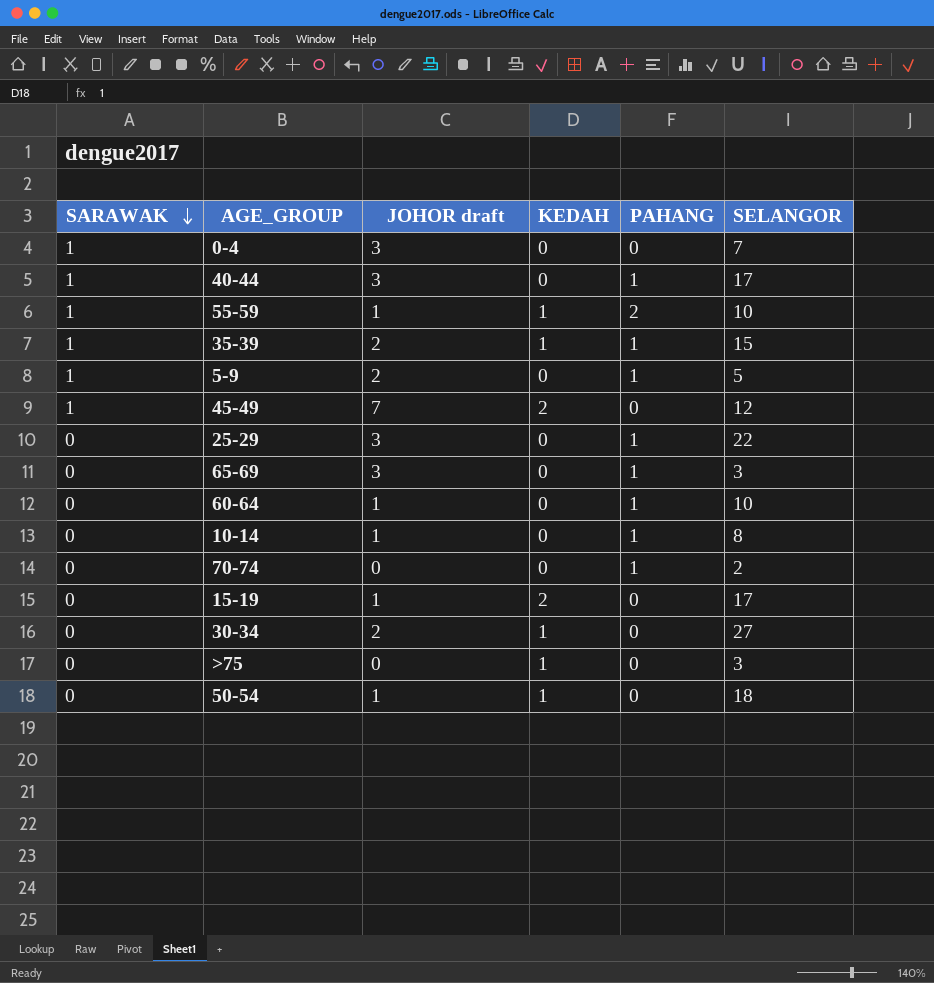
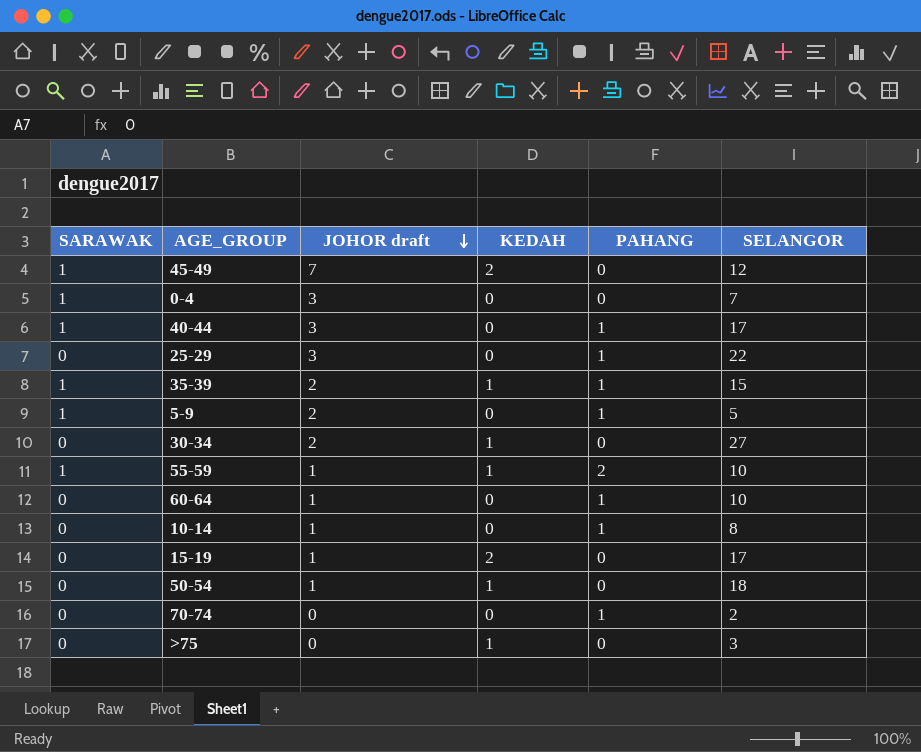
row order: SARAWAK descending -> JOHOR draft descending
row 65-69: 0 | 3 | 0 | 1 | 3 -> none

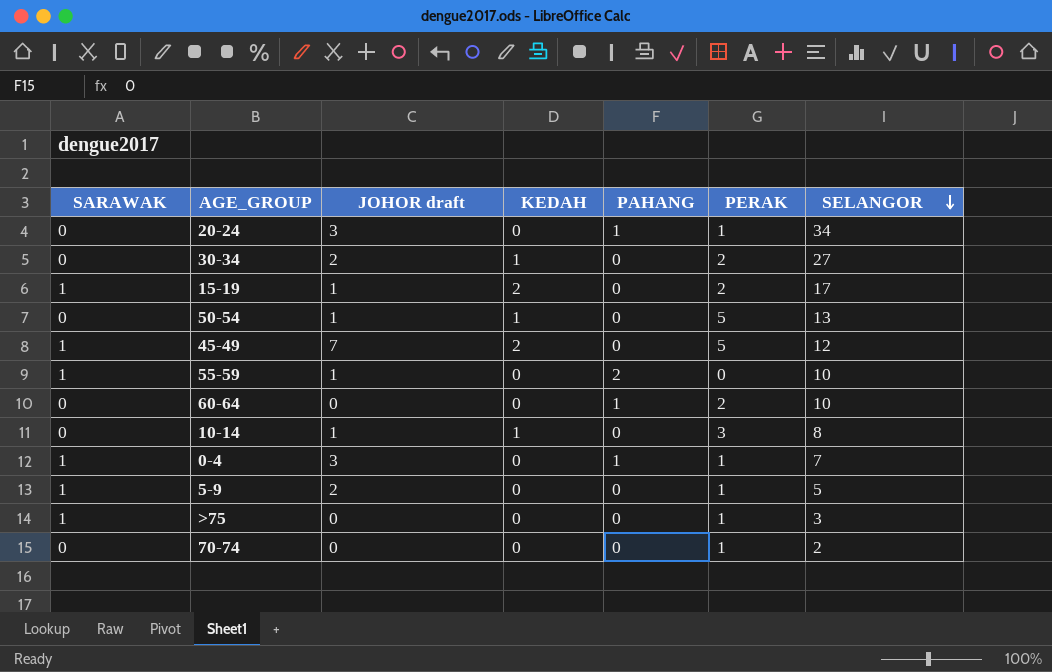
row order: JOHOR draft descending -> SELANGOR descending
column PERAK | position: none -> 6
row 40-44: 1 | 3 | 0 | 1 | 17 -> none
row 25-29: 0 | 3 | 0 | 1 | 22 -> none
row 35-39: 1 | 2 | 1 | 1 | 15 -> none
row 20-24: none -> 0 | 3 | 0 | 1 | 1 | 34
15-19 | SARAWAK: 0 -> 1
50-54 | SELANGOR: 18 -> 13
55-59 | KEDAH: 1 -> 0
60-64 | JOHOR draft: 1 -> 0
10-14 | KEDAH: 0 -> 1
10-14 | PAHANG: 1 -> 0
0-4 | PAHANG: 0 -> 1
5-9 | PAHANG: 1 -> 0
>75 | SARAWAK: 0 -> 1
>75 | KEDAH: 1 -> 0
70-74 | PAHANG: 1 -> 0

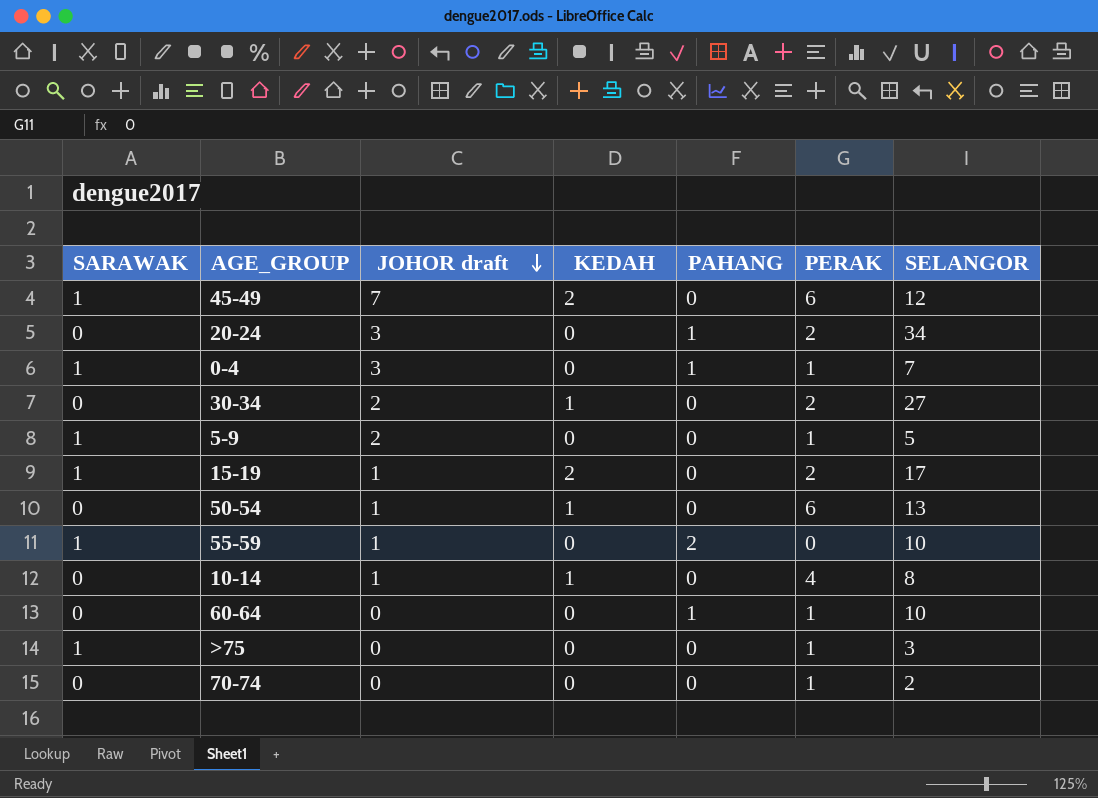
row order: SELANGOR descending -> JOHOR draft descending
45-49 | PERAK: 5 -> 6
20-24 | PERAK: 1 -> 2
50-54 | PERAK: 5 -> 6
10-14 | PERAK: 3 -> 4
60-64 | PERAK: 2 -> 1

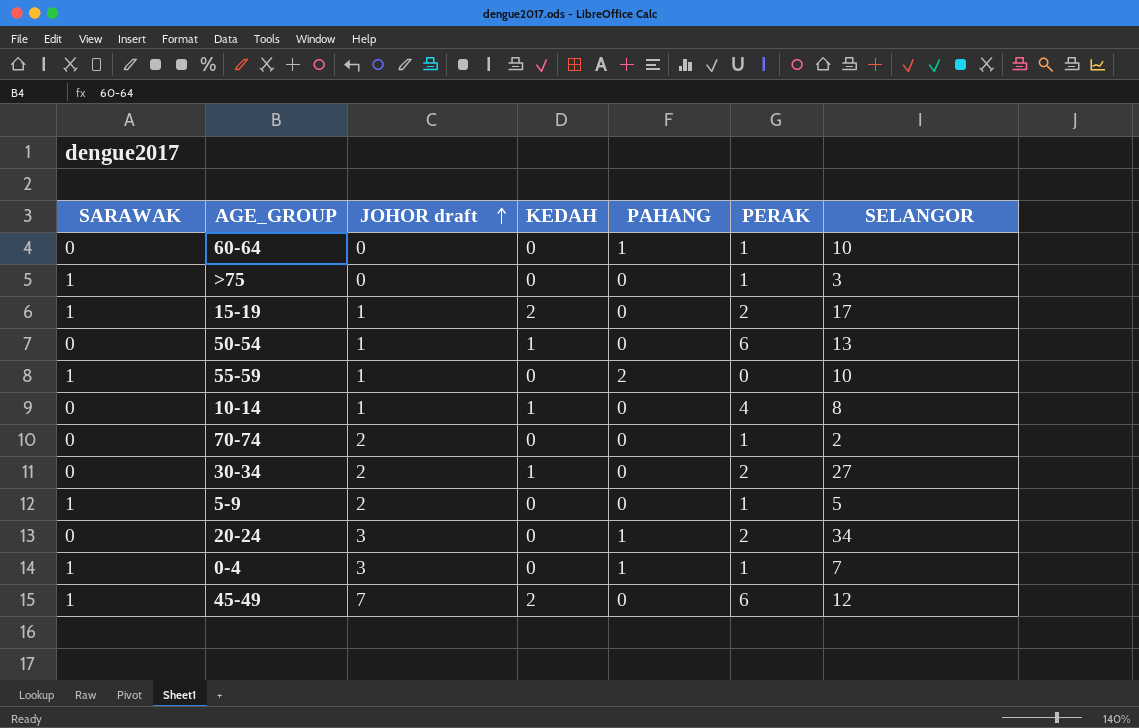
row order: JOHOR draft descending -> JOHOR draft ascending
70-74 | JOHOR draft: 0 -> 2

